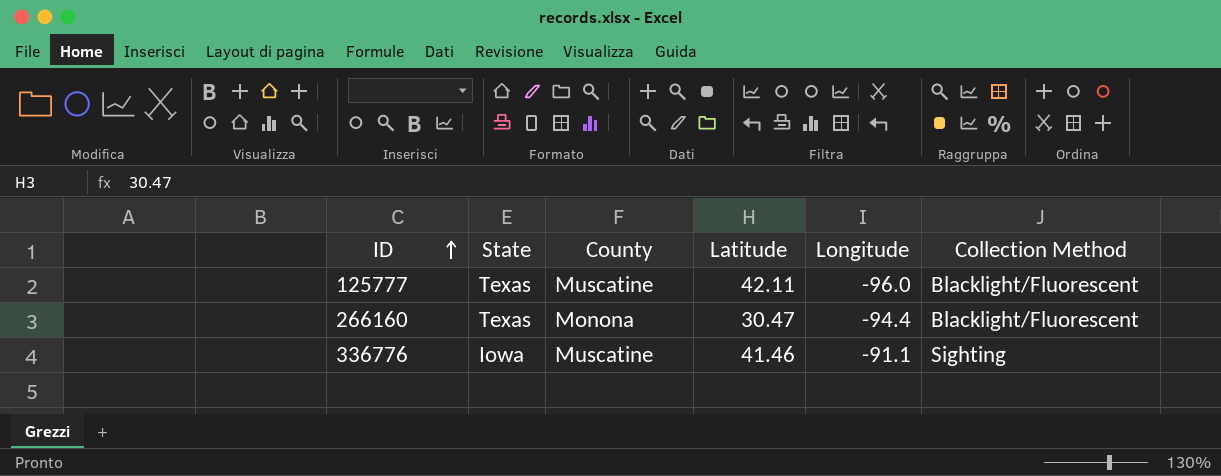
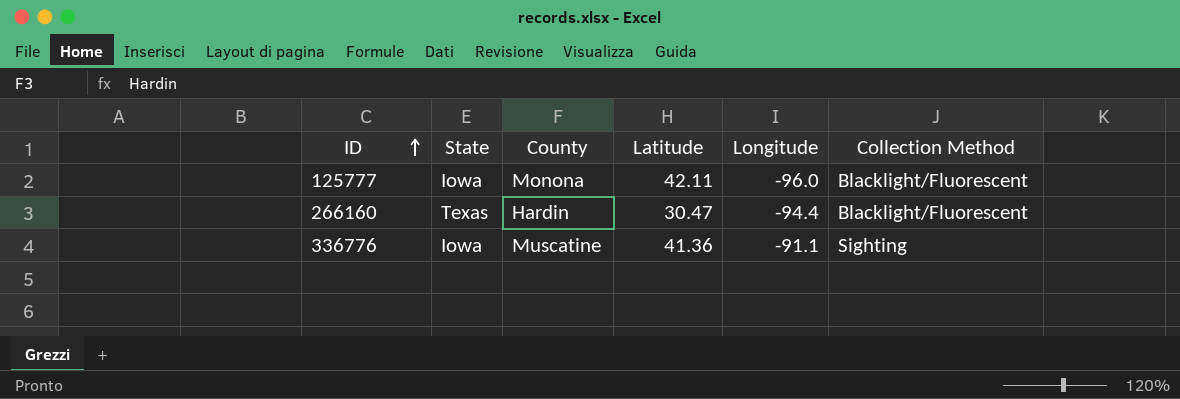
125777 | State: Texas -> Iowa
125777 | County: Muscatine -> Monona
266160 | County: Monona -> Hardin
336776 | Latitude: 41.46 -> 41.36

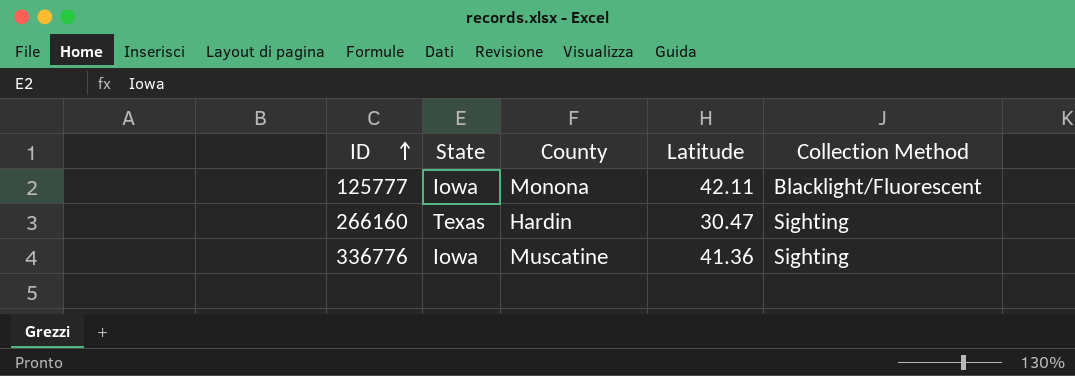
column Longitude | position: 5 -> none
266160 | Collection Method: Blacklight/Fluorescent -> Sighting

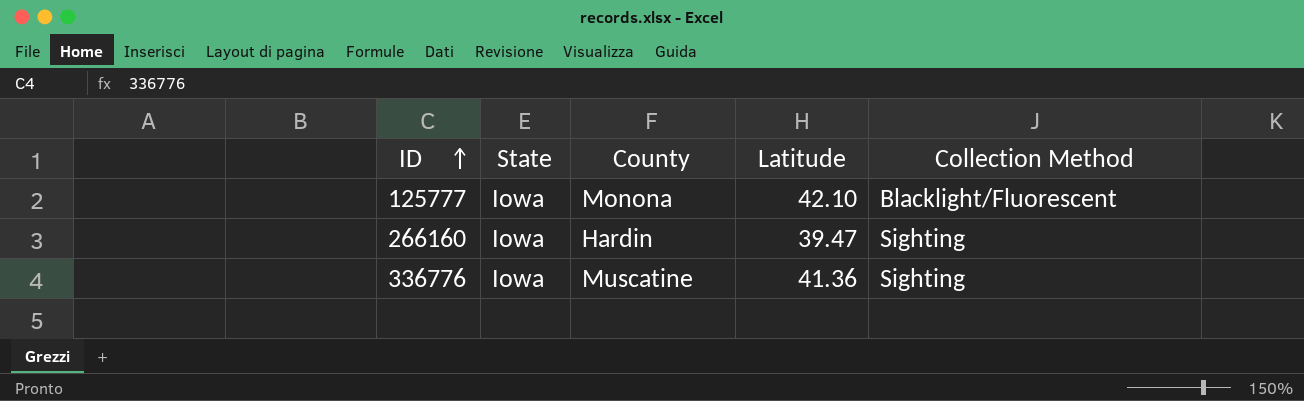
125777 | Latitude: 42.11 -> 42.10
266160 | State: Texas -> Iowa
266160 | Latitude: 30.47 -> 39.47

